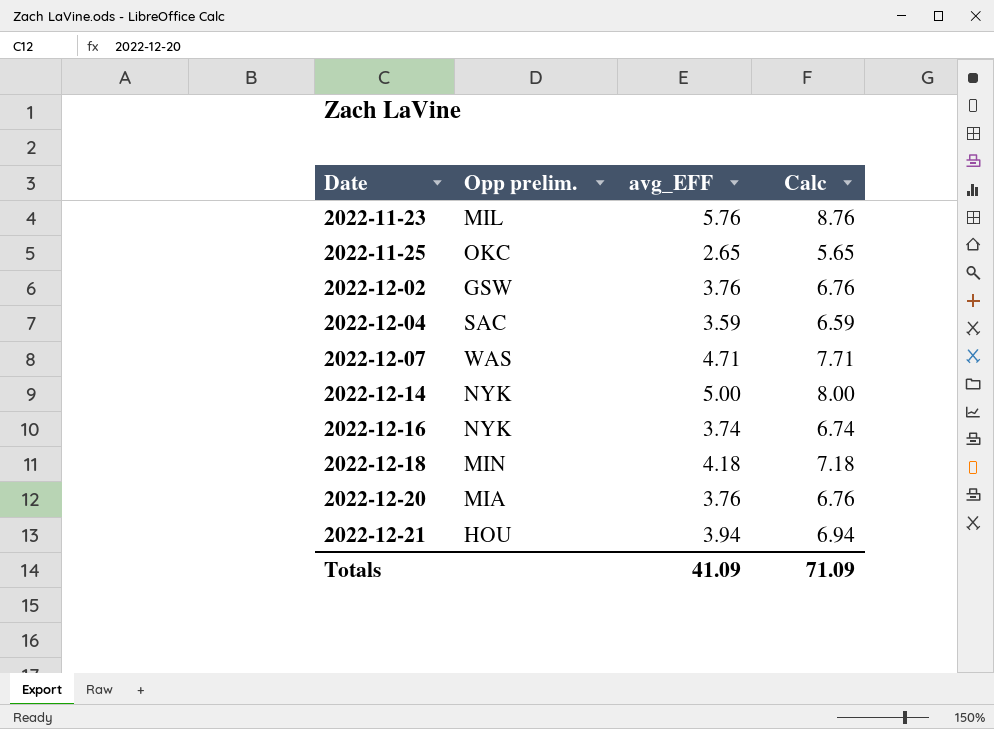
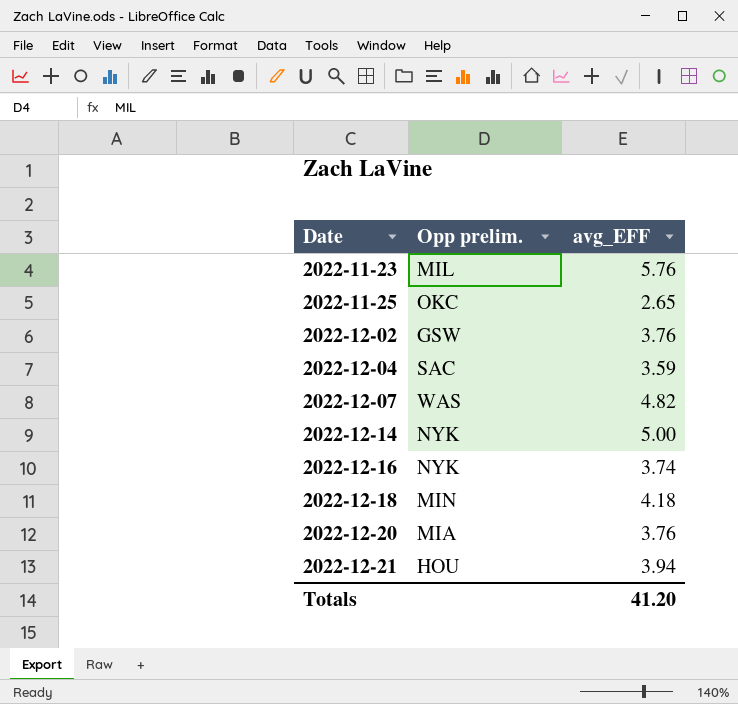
column Calc | formula: [avg_EFF] + 3 -> none
2022-12-07 | avg_EFF: 4.71 -> 4.82
Totals | avg_EFF: 41.09 -> 41.20

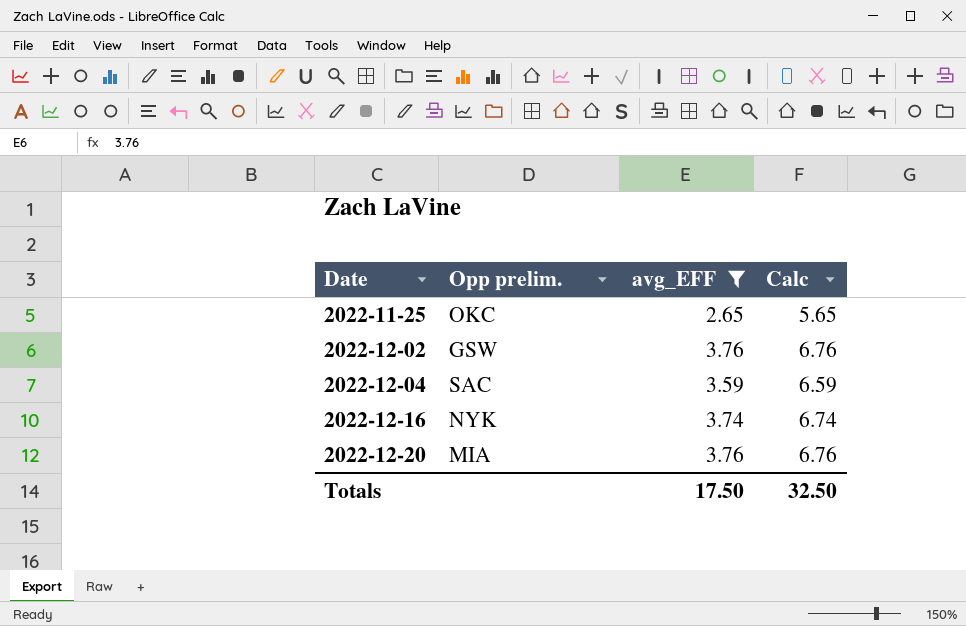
filter: none -> avg_EFF <= 3.76
column Calc | formula: none -> [avg_EFF] + 3
Totals | avg_EFF: 41.20 -> 17.50

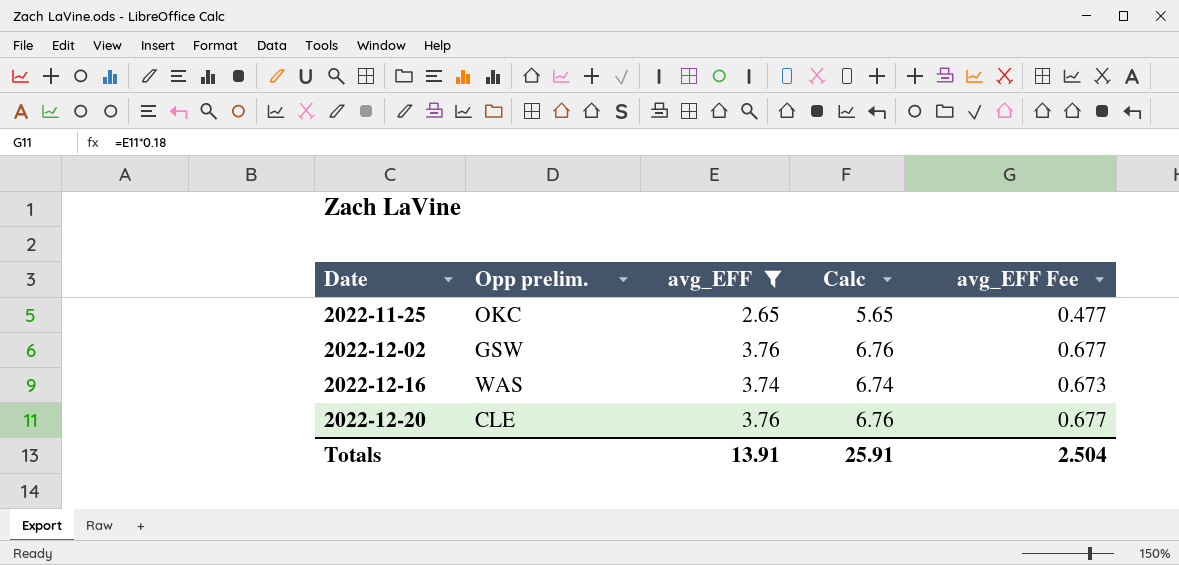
column avg_EFF Fee | formula: none -> [avg_EFF] * 0.18
row 2022-12-04: SAC | 3.59 | 6.59 -> none
2022-12-16 | Opp prelim.: NYK -> WAS
2022-12-20 | Opp prelim.: MIA -> CLE
Totals | avg_EFF: 17.50 -> 13.91
Totals | Calc: 32.50 -> 25.91

